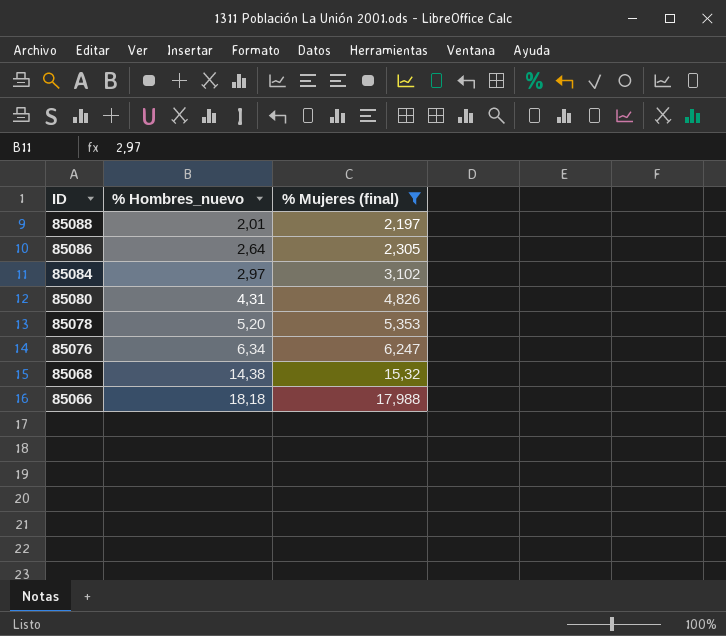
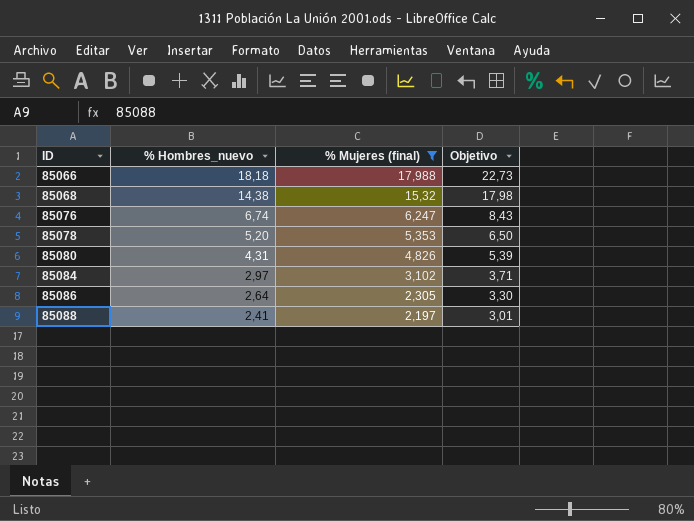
row order: ID descending -> ID ascending
column Objetivo | formula: none -> [% Hombres_nuevo] * 1,25
85076 | % Hombres_nuevo: 6,34 -> 6,74
85088 | % Hombres_nuevo: 2,01 -> 2,41

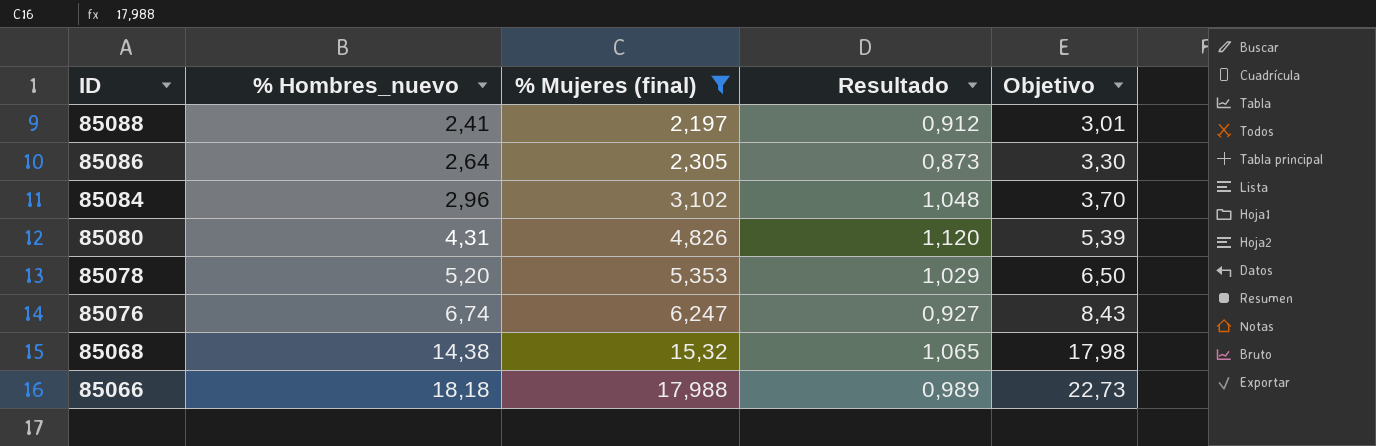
row order: ID ascending -> ID descending
column Resultado | formula: none -> [% Mujeres (final)] / [% Hombres_nuevo]
85084 | % Hombres_nuevo: 2,97 -> 2,96
85084 | Objetivo: 3,71 -> 3,70

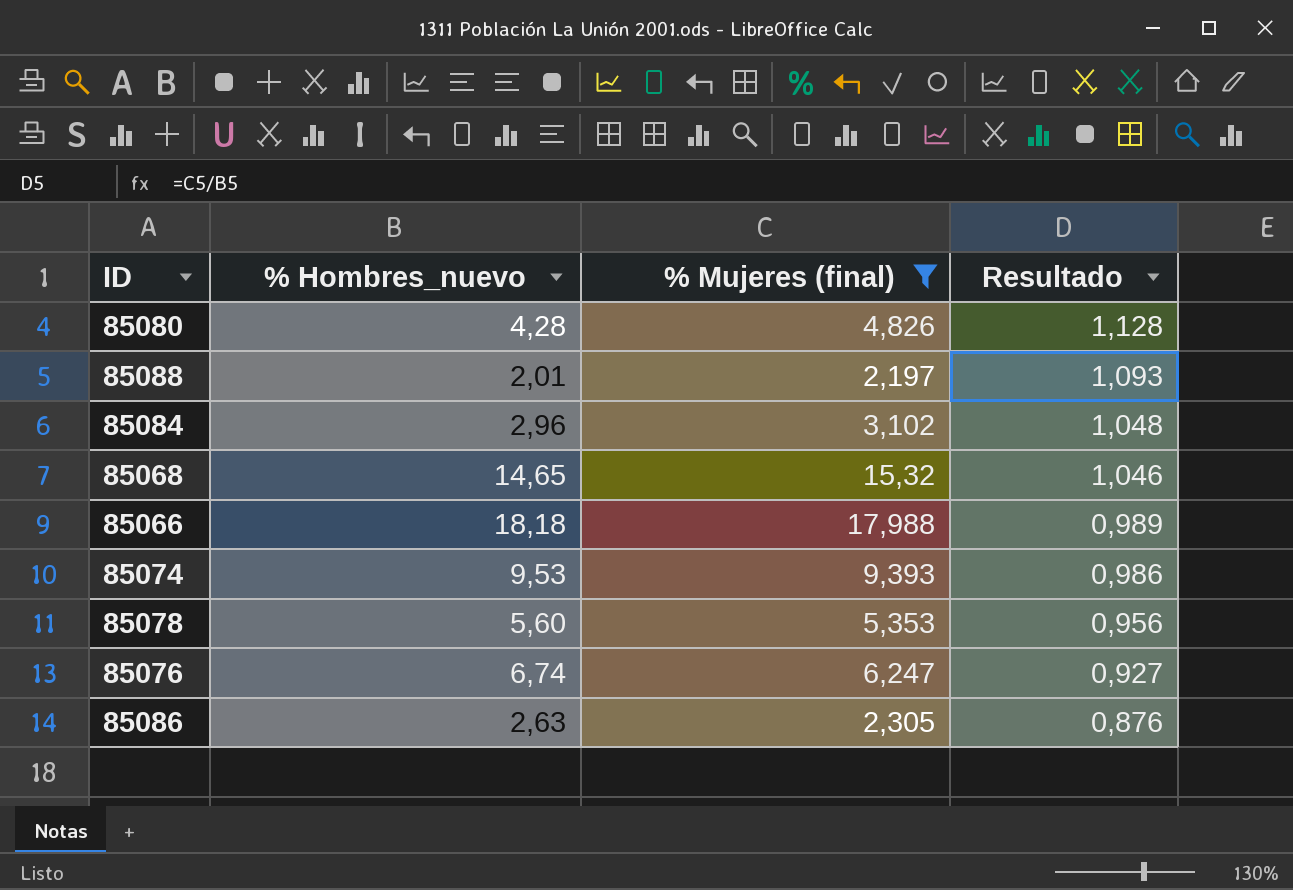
row order: ID descending -> Resultado descending
column Objetivo | formula: [% Hombres_nuevo] * 1,25 -> none
85080 | % Hombres_nuevo: 4,31 -> 4,28
85080 | Resultado: 1,120 -> 1,128
85088 | % Hombres_nuevo: 2,41 -> 2,01
85088 | Resultado: 0,912 -> 1,093
85068 | % Hombres_nuevo: 14,38 -> 14,65
85068 | Resultado: 1,065 -> 1,046
row 85074: none -> 9,53 | 9,393 | 0,986
85078 | % Hombres_nuevo: 5,20 -> 5,60
85078 | Resultado: 1,029 -> 0,956
85086 | % Hombres_nuevo: 2,64 -> 2,63
85086 | Resultado: 0,873 -> 0,876

